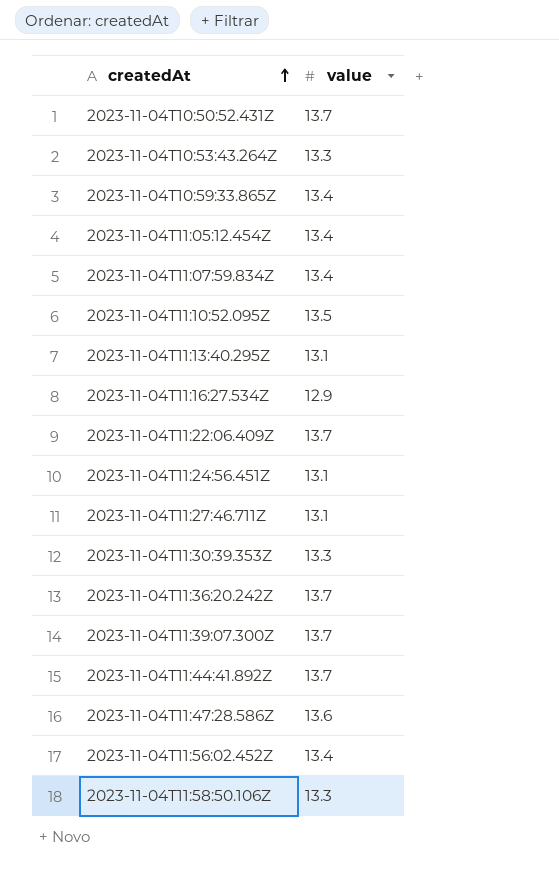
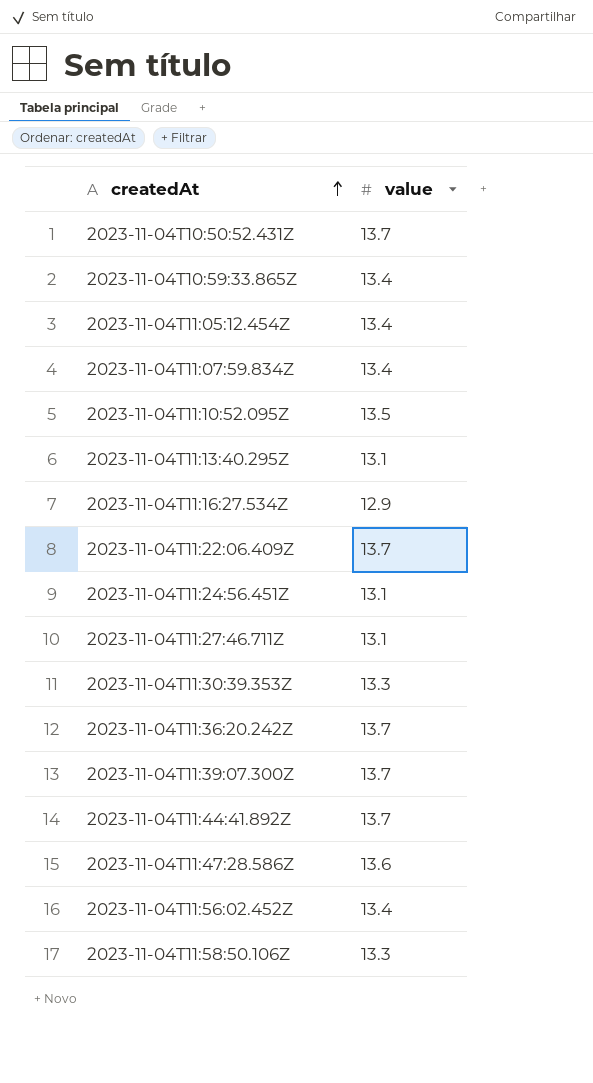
row 2023-11-04T10:53:43.264Z: 13.3 -> none

